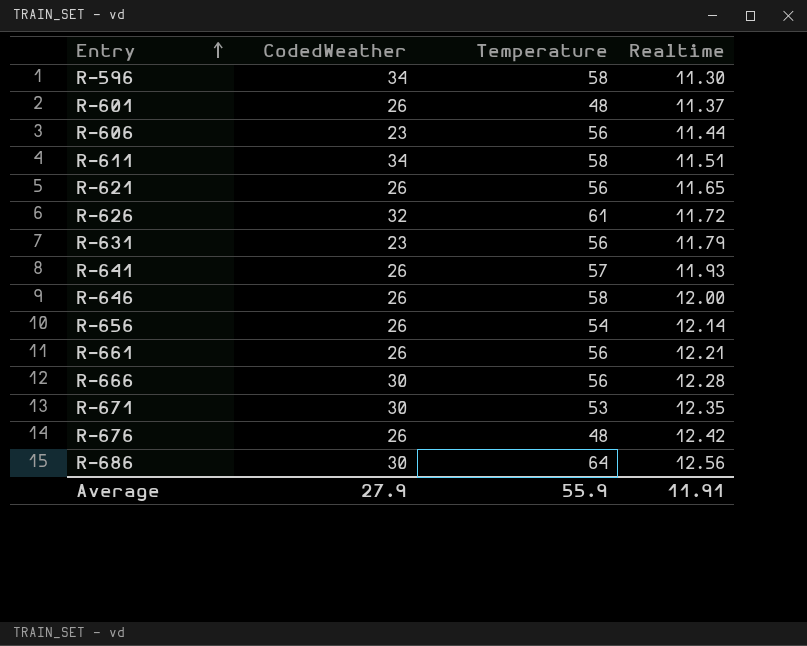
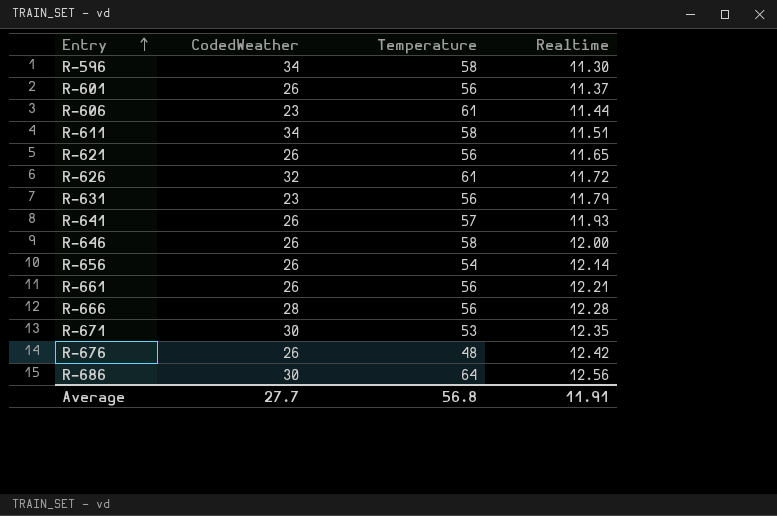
R-601 | Temperature: 48 -> 56
R-606 | Temperature: 56 -> 61
R-666 | CodedWeather: 30 -> 28
Average | CodedWeather: 27.9 -> 27.7
Average | Temperature: 55.9 -> 56.8

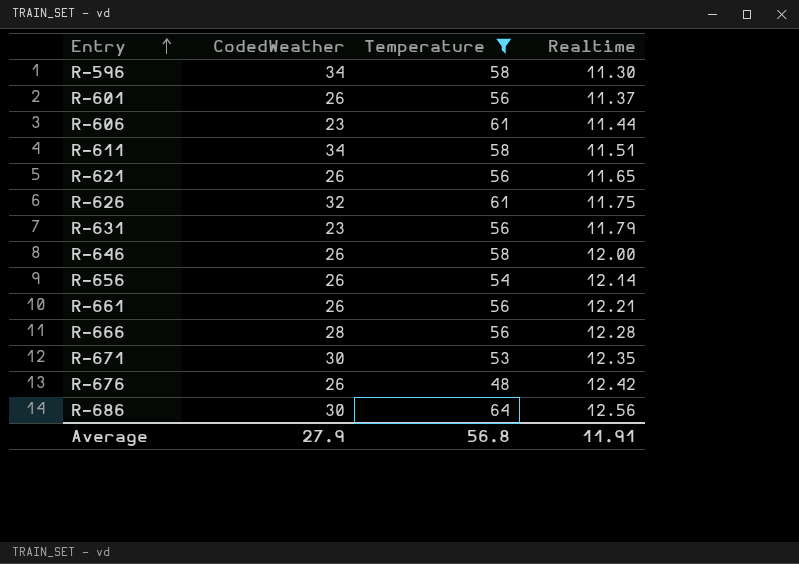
filter: none -> Temperature != 57
R-626 | Realtime: 11.72 -> 11.75
Average | CodedWeather: 27.7 -> 27.9

